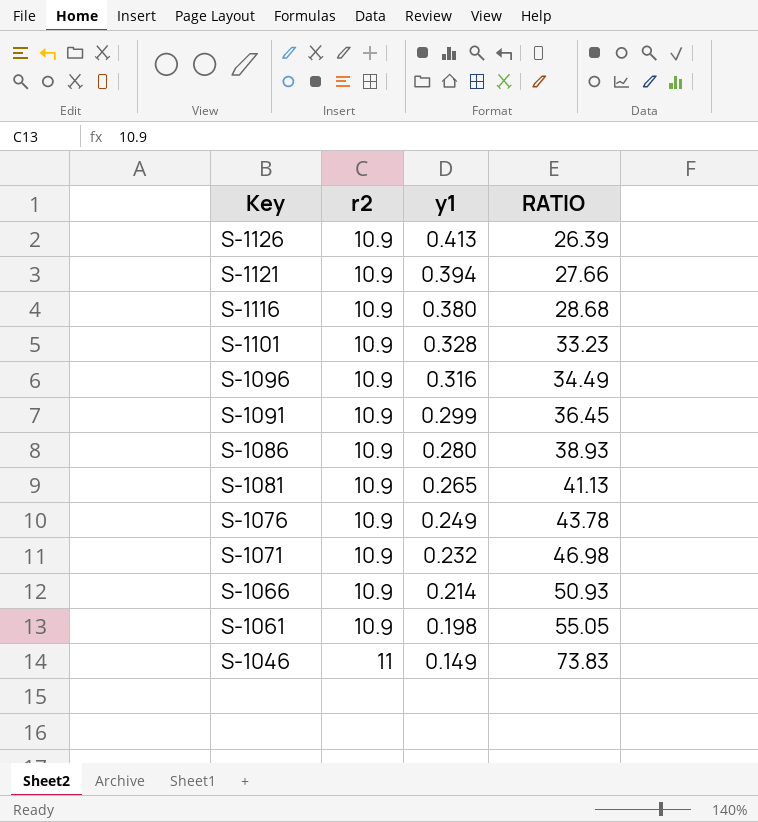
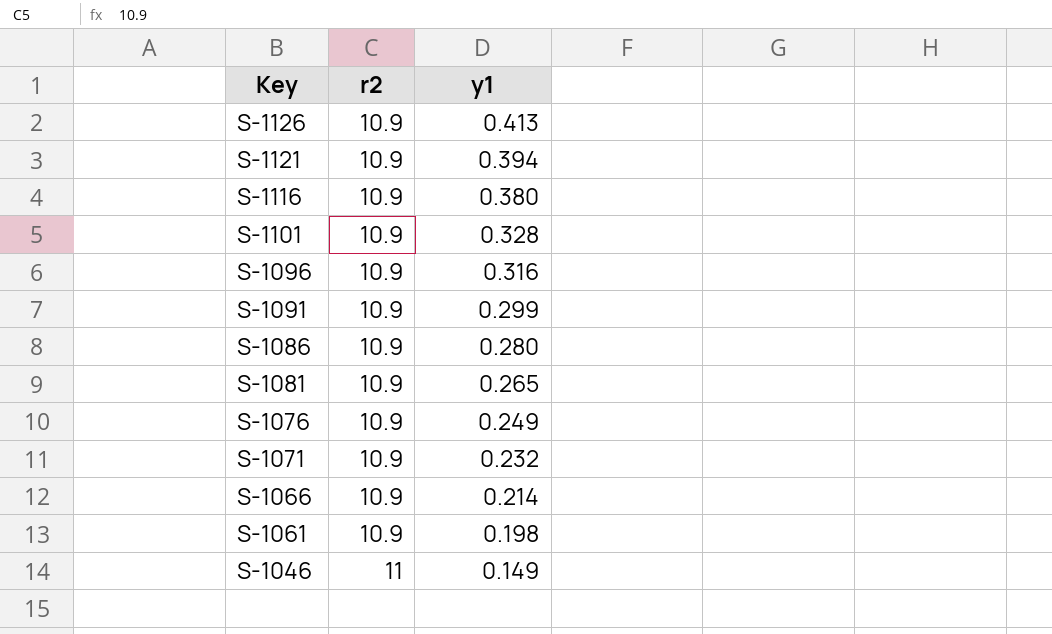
column RATIO | formula: [r2] / [y1] -> none

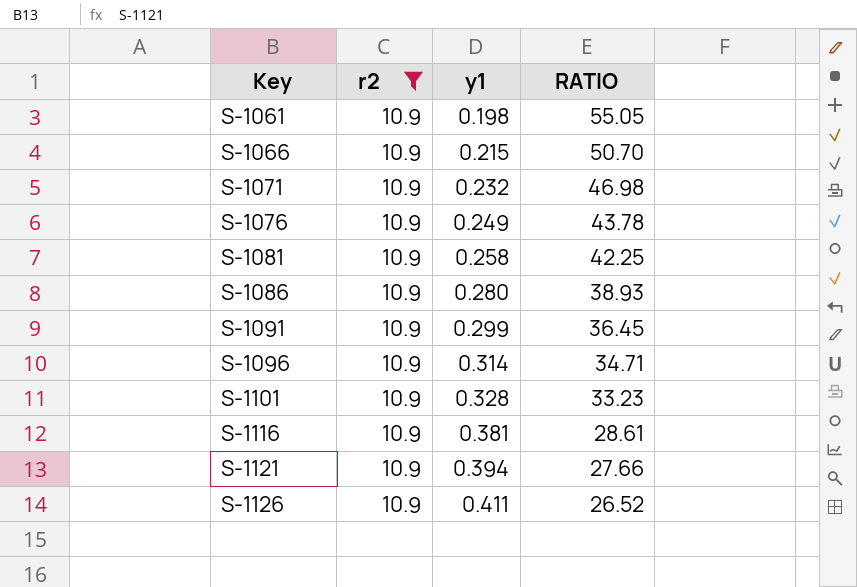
filter: none -> r2 = 10.9
row order: Key descending -> Key ascending
column RATIO | formula: none -> [r2] / [y1]
S-1066 | y1: 0.214 -> 0.215
S-1081 | y1: 0.265 -> 0.258
S-1096 | y1: 0.316 -> 0.314
S-1116 | y1: 0.380 -> 0.381
S-1126 | y1: 0.413 -> 0.411

